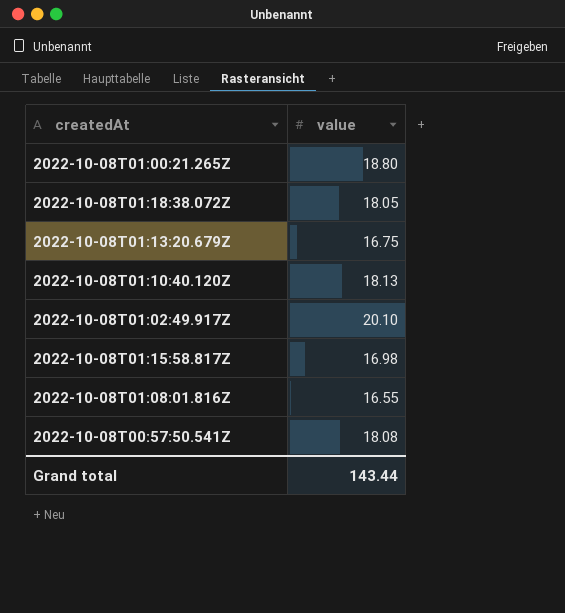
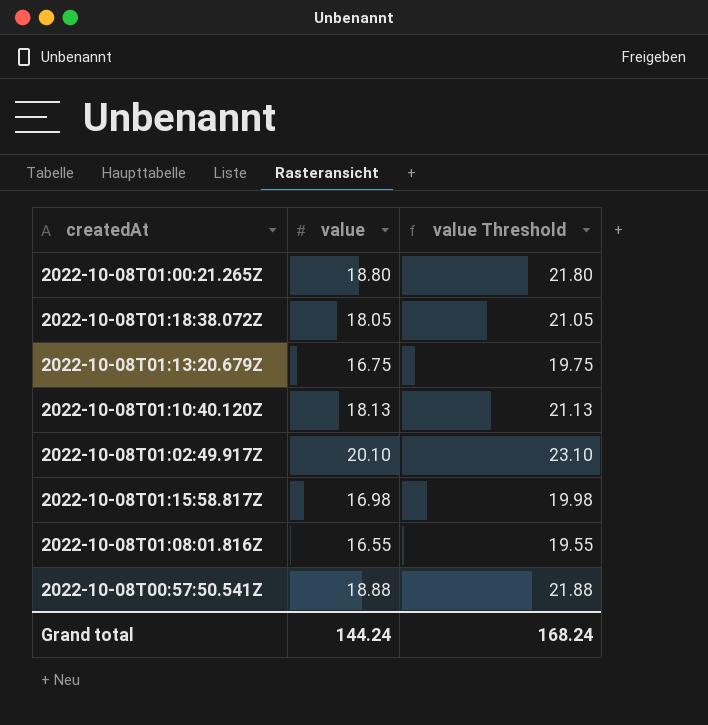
column value Threshold | formula: none -> [value] + 3
2022-10-08T00:57:50.541Z | value: 18.08 -> 18.88
Grand total | value: 143.44 -> 144.24

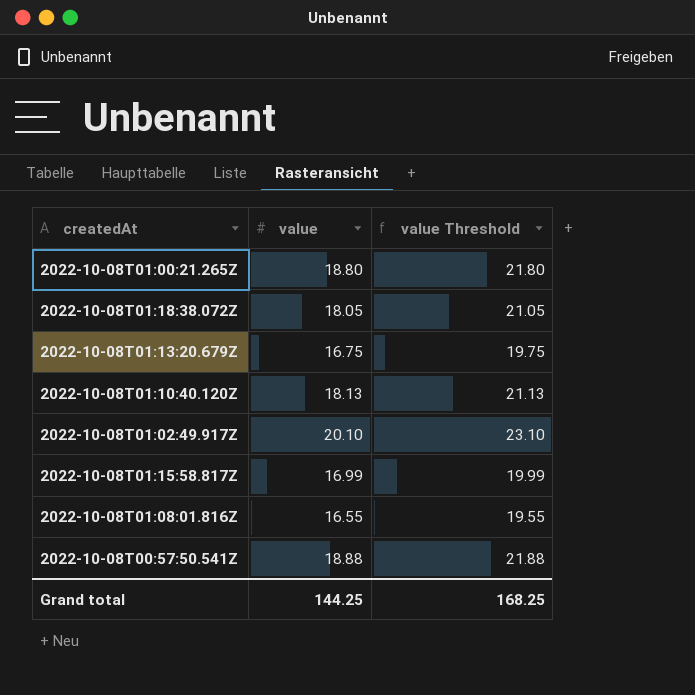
2022-10-08T01:15:58.817Z | value: 16.98 -> 16.99
2022-10-08T01:15:58.817Z | value Threshold: 19.98 -> 19.99
Grand total | value: 144.24 -> 144.25
Grand total | value Threshold: 168.24 -> 168.25

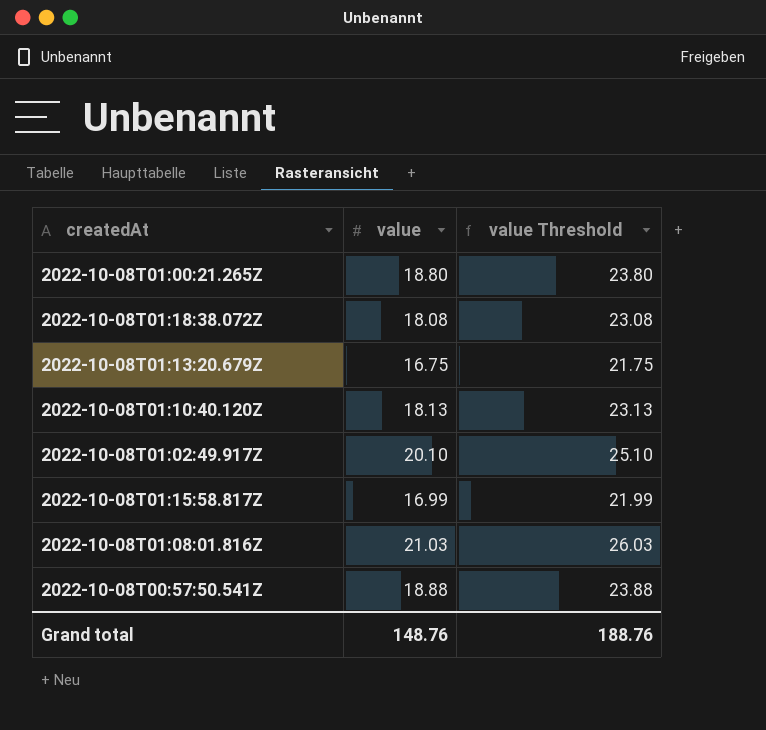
column value Threshold | formula: [value] + 3 -> [value] + 5
2022-10-08T01:18:38.072Z | value: 18.05 -> 18.08
2022-10-08T01:08:01.816Z | value: 16.55 -> 21.03
Grand total | value: 144.25 -> 148.76
Grand total | value Threshold: 168.25 -> 188.76

